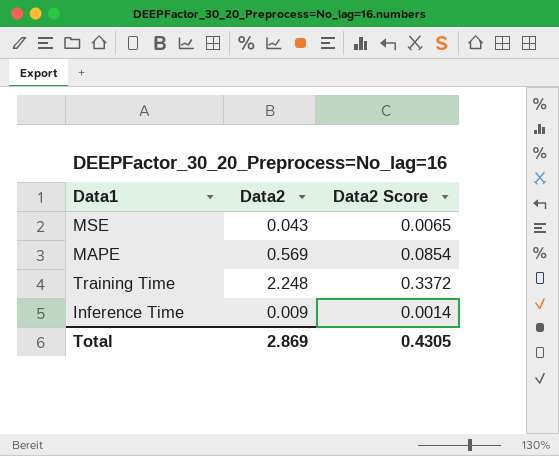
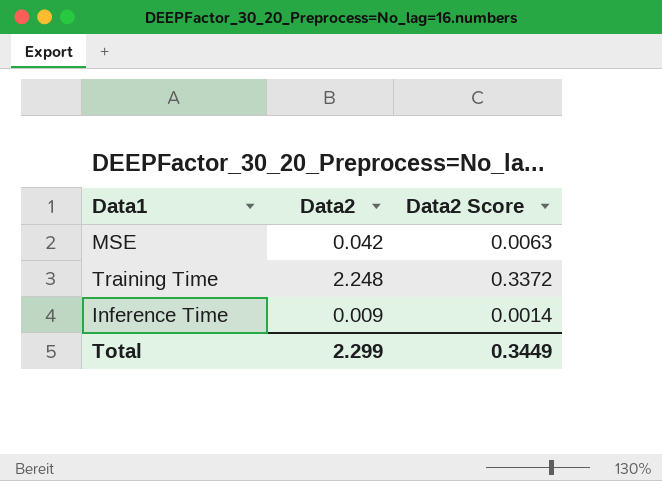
row MAPE: 0.569 | 0.0854 -> none
MSE | Data2: 0.043 -> 0.042
MSE | Data2 Score: 0.0065 -> 0.0063
Total | Data2: 2.869 -> 2.299
Total | Data2 Score: 0.4305 -> 0.3449

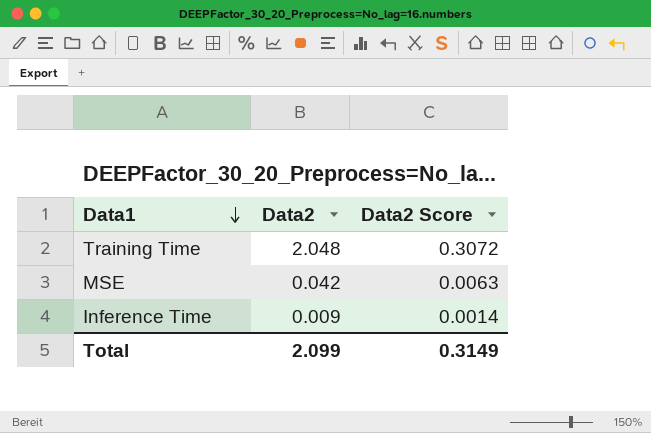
row order: none -> Data1 descending
Training Time | Data2: 2.248 -> 2.048
Training Time | Data2 Score: 0.3372 -> 0.3072
Total | Data2: 2.299 -> 2.099
Total | Data2 Score: 0.3449 -> 0.3149

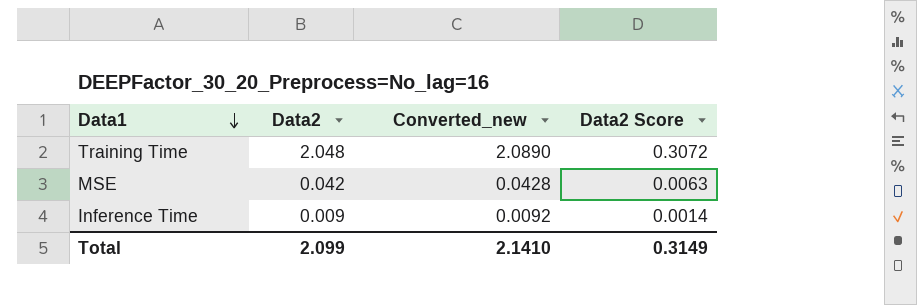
column Converted_new | formula: none -> [Data2] * 1.02

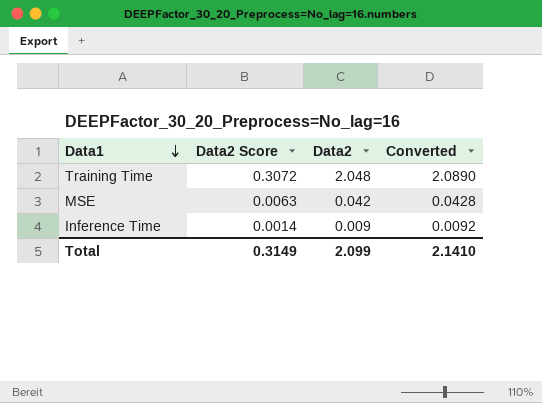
column Data2 Score | position: 4 -> 2
column name: Converted_new -> Converted

